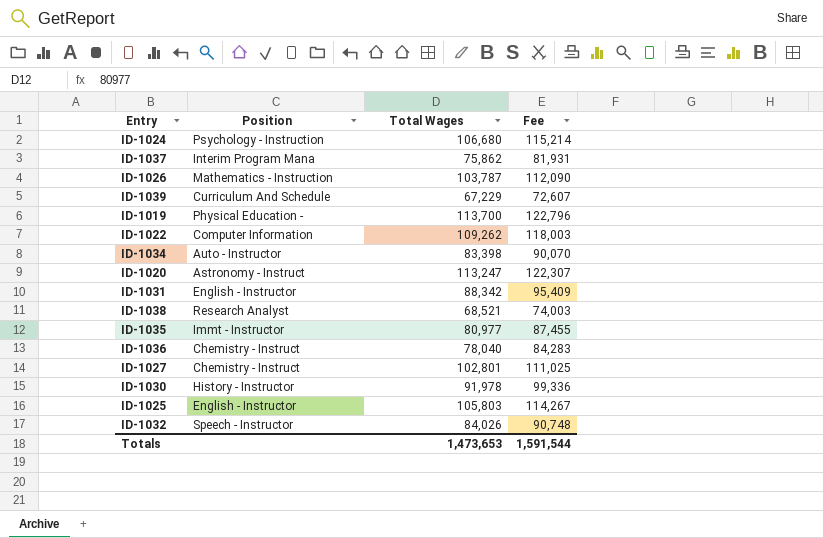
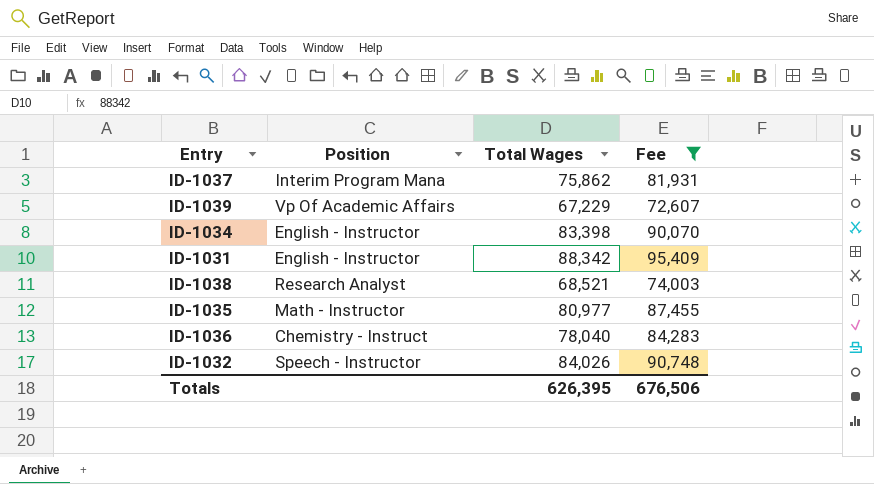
filter: none -> Fee <= 95,409
ID-1039 | Position: Curriculum And Schedule -> Vp Of Academic Affairs
ID-1034 | Position: Auto - Instructor -> English - Instructor
ID-1035 | Position: Immt - Instructor -> Math - Instructor
Totals | Total Wages: 1,473,653 -> 626,395
Totals | Fee: 1,591,544 -> 676,506

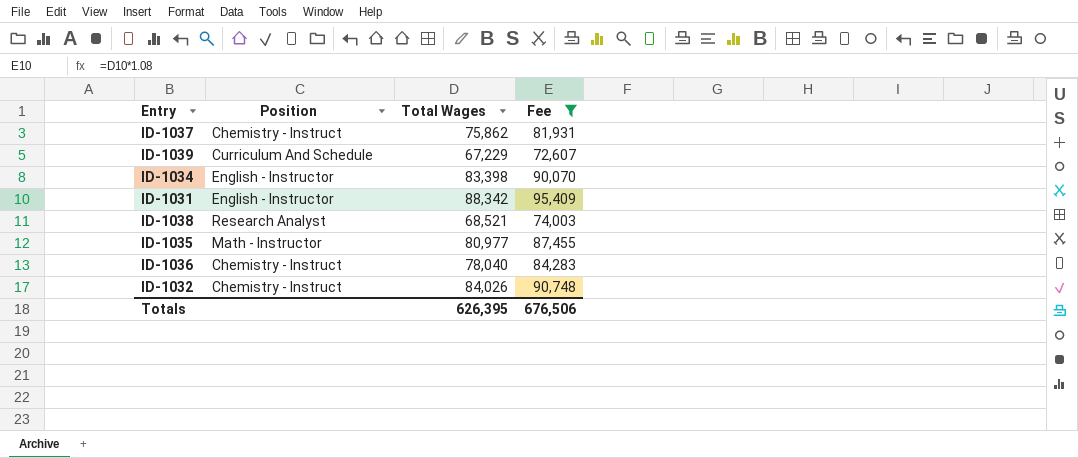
ID-1037 | Position: Interim Program Mana -> Chemistry - Instruct
ID-1039 | Position: Vp Of Academic Affairs -> Curriculum And Schedule
ID-1032 | Position: Speech - Instructor -> Chemistry - Instruct

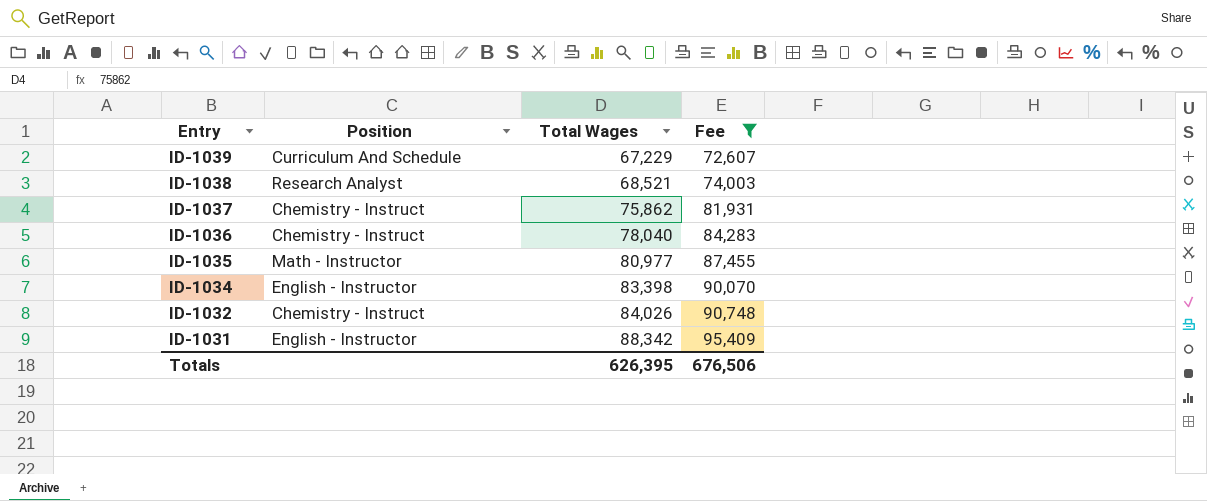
row order: none -> Entry descending

